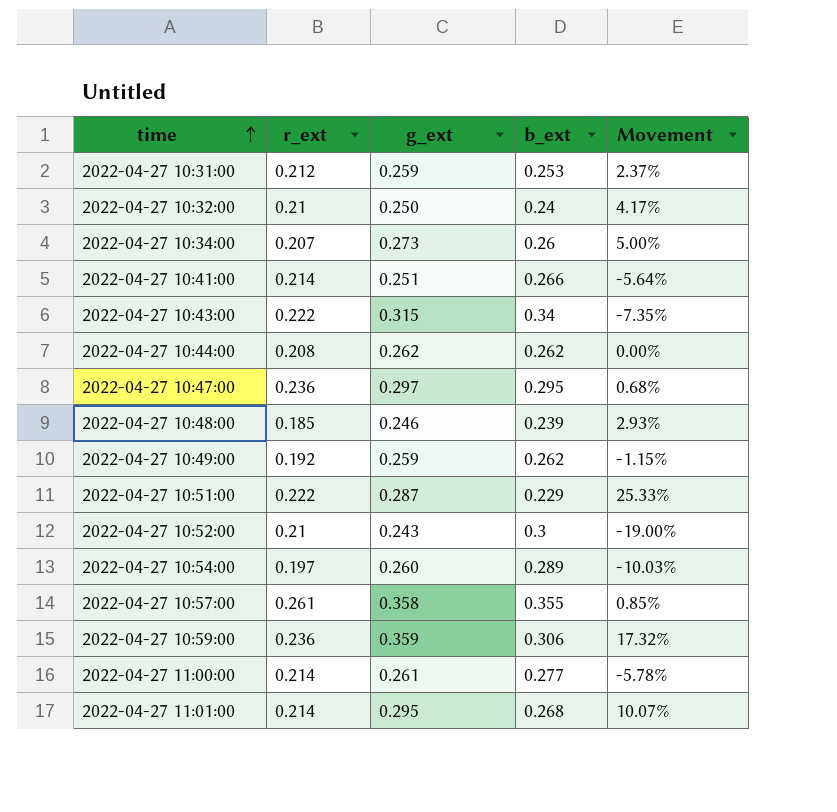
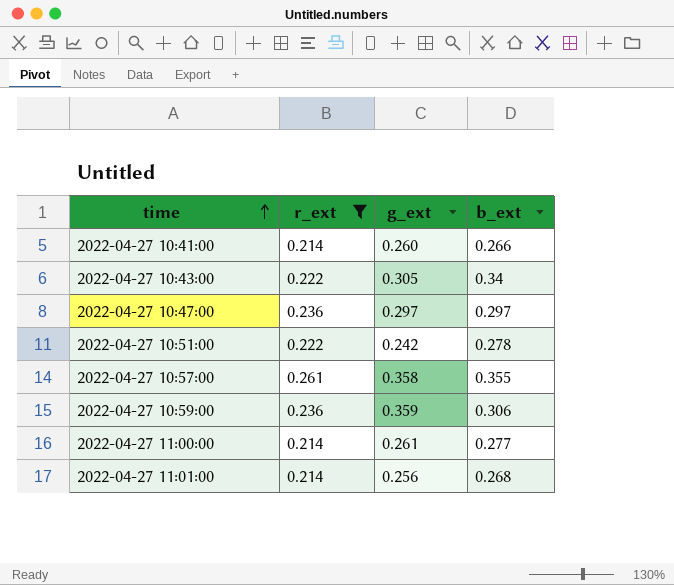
filter: none -> r_ext >= 0.214
column Movement | formula: ([g_ext] - [b_ext]) / [b_ext] -> none
2022-04-27 10:41:00 | g_ext: 0.251 -> 0.260
2022-04-27 10:43:00 | g_ext: 0.315 -> 0.305
2022-04-27 10:47:00 | b_ext: 0.295 -> 0.297
2022-04-27 10:51:00 | g_ext: 0.287 -> 0.242
2022-04-27 10:51:00 | b_ext: 0.229 -> 0.278
2022-04-27 11:01:00 | g_ext: 0.295 -> 0.256

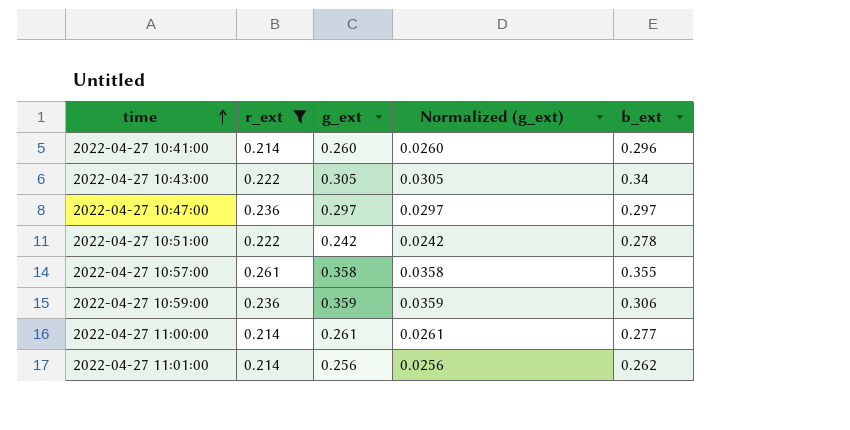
column Normalized (g_ext) | formula: none -> [g_ext] * 0.1
2022-04-27 10:41:00 | b_ext: 0.266 -> 0.296
2022-04-27 11:01:00 | b_ext: 0.268 -> 0.262

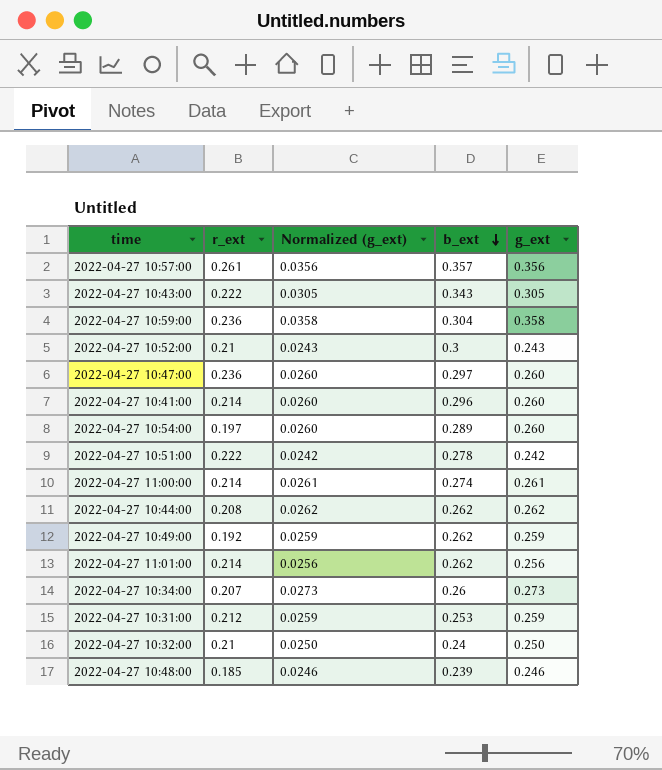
filter: r_ext >= 0.214 -> none
row order: time ascending -> b_ext descending
column g_ext | position: 3 -> 5
2022-04-27 10:57:00 | Normalized (g_ext): 0.0358 -> 0.0356
2022-04-27 10:57:00 | b_ext: 0.355 -> 0.357
2022-04-27 10:57:00 | g_ext: 0.358 -> 0.356
2022-04-27 10:43:00 | b_ext: 0.34 -> 0.343
2022-04-27 10:59:00 | Normalized (g_ext): 0.0359 -> 0.0358
2022-04-27 10:59:00 | b_ext: 0.306 -> 0.304
2022-04-27 10:59:00 | g_ext: 0.359 -> 0.358
2022-04-27 10:47:00 | Normalized (g_ext): 0.0297 -> 0.0260
2022-04-27 10:47:00 | g_ext: 0.297 -> 0.260
2022-04-27 11:00:00 | b_ext: 0.277 -> 0.274

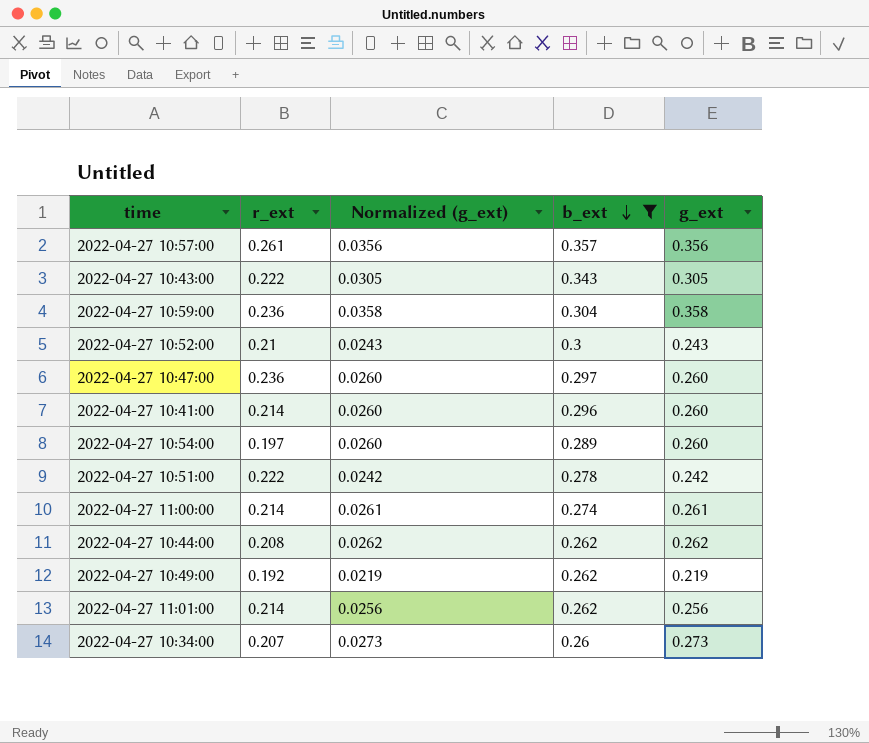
filter: none -> b_ext >= 0.26
2022-04-27 10:49:00 | Normalized (g_ext): 0.0259 -> 0.0219
2022-04-27 10:49:00 | g_ext: 0.259 -> 0.219

